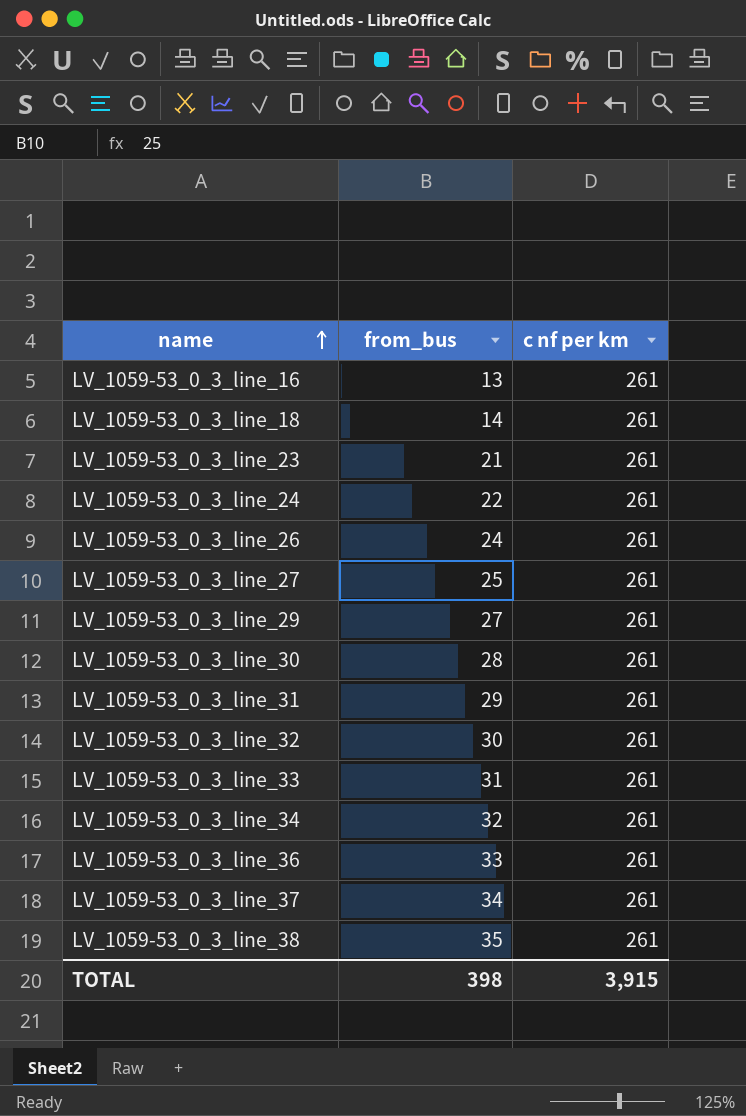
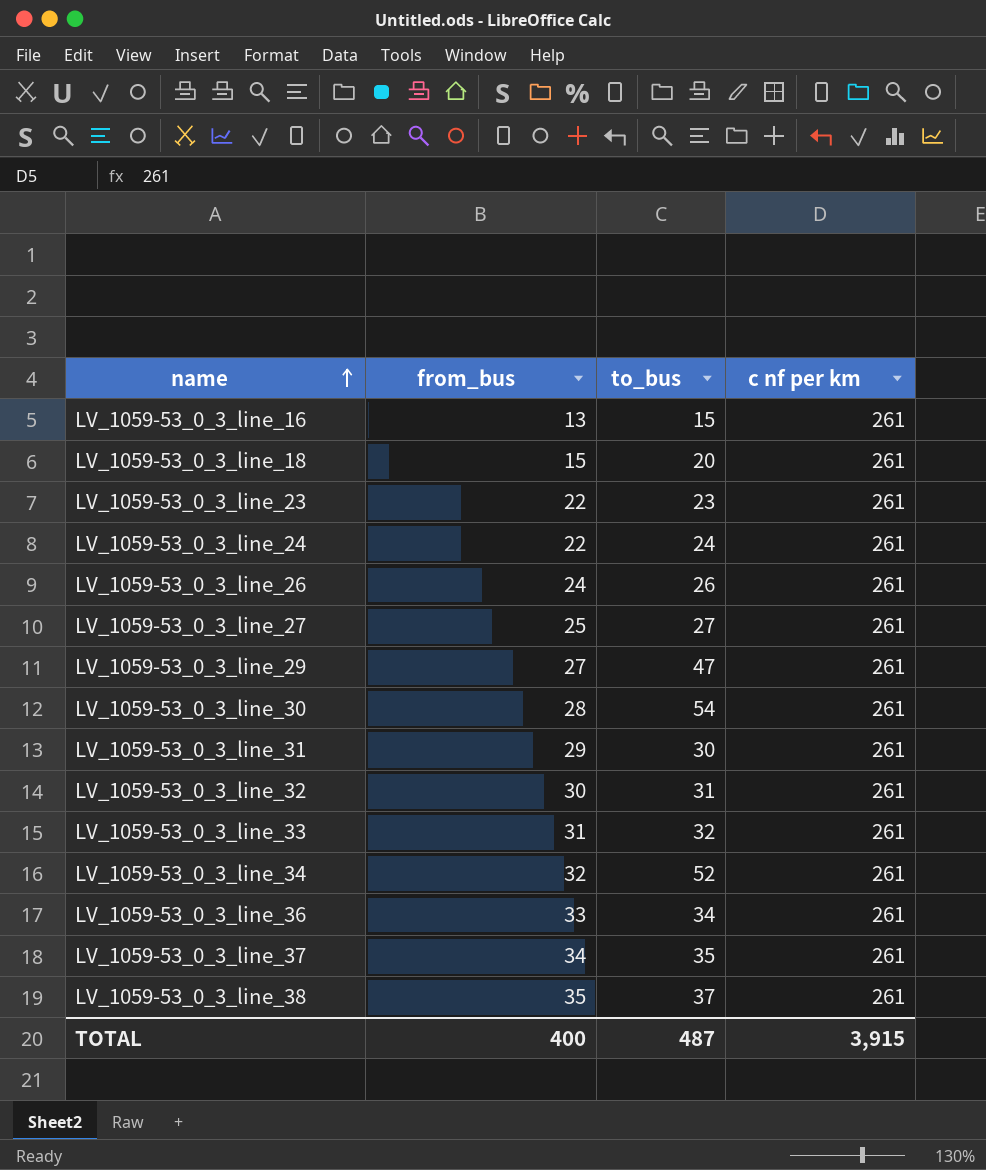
column to_bus | position: none -> 3
LV_1059-53_0_3_line_18 | from_bus: 14 -> 15
LV_1059-53_0_3_line_23 | from_bus: 21 -> 22
TOTAL | from_bus: 398 -> 400

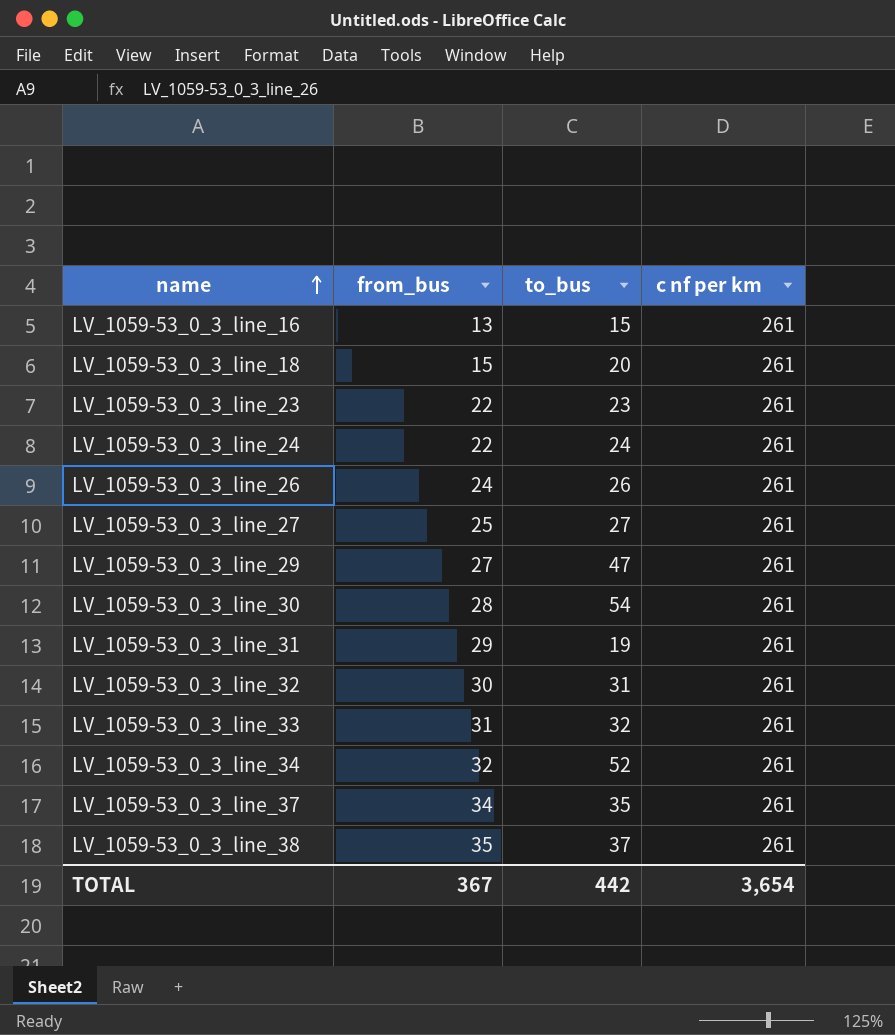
row LV_1059-53_0_3_line_36: 33 | 34 | 261 -> none
LV_1059-53_0_3_line_31 | to_bus: 30 -> 19
TOTAL | from_bus: 400 -> 367
TOTAL | to_bus: 487 -> 442
TOTAL | c nf per km: 3,915 -> 3,654

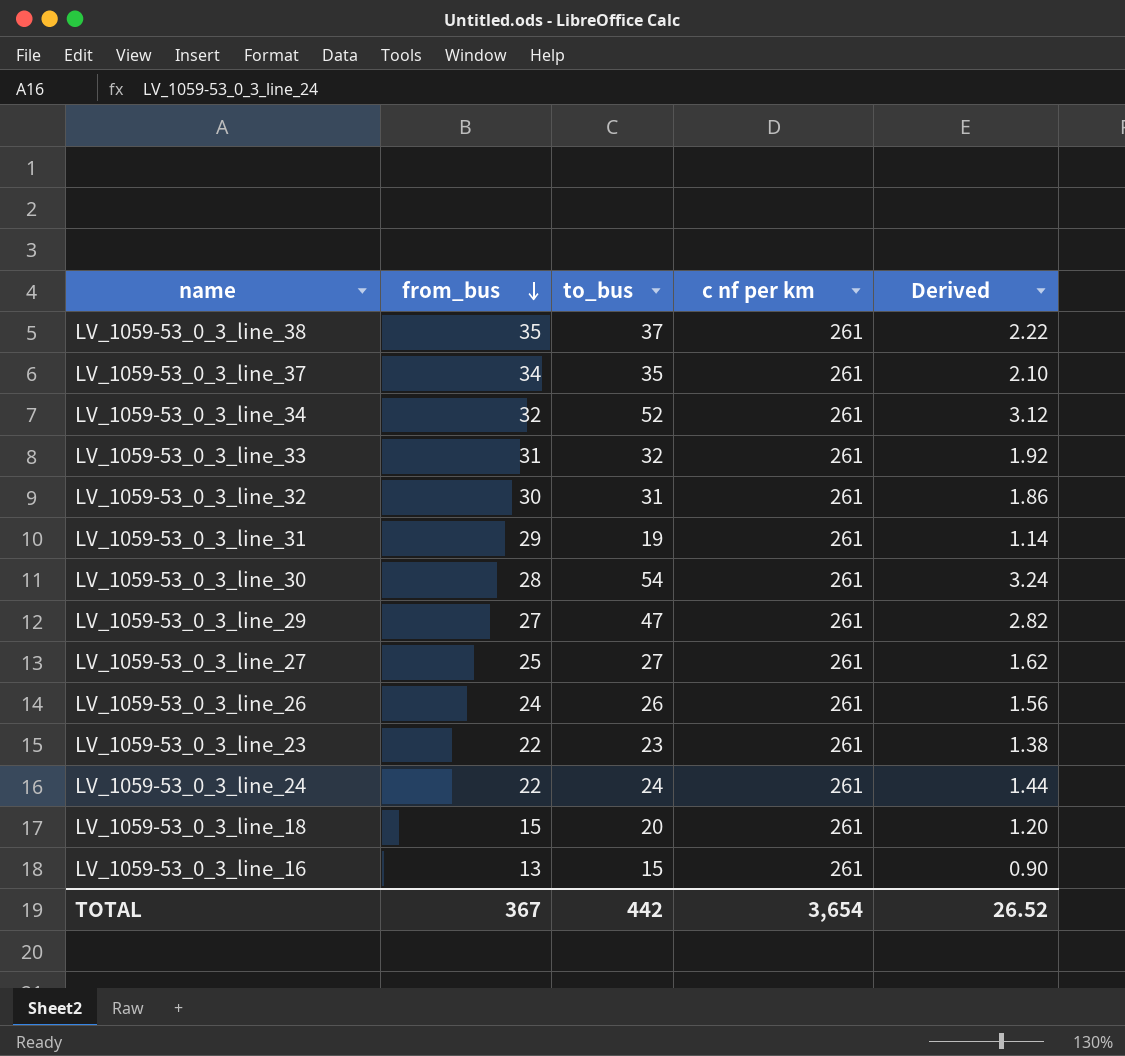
row order: name ascending -> from_bus descending
column Derived | formula: none -> [to_bus] * 0.06

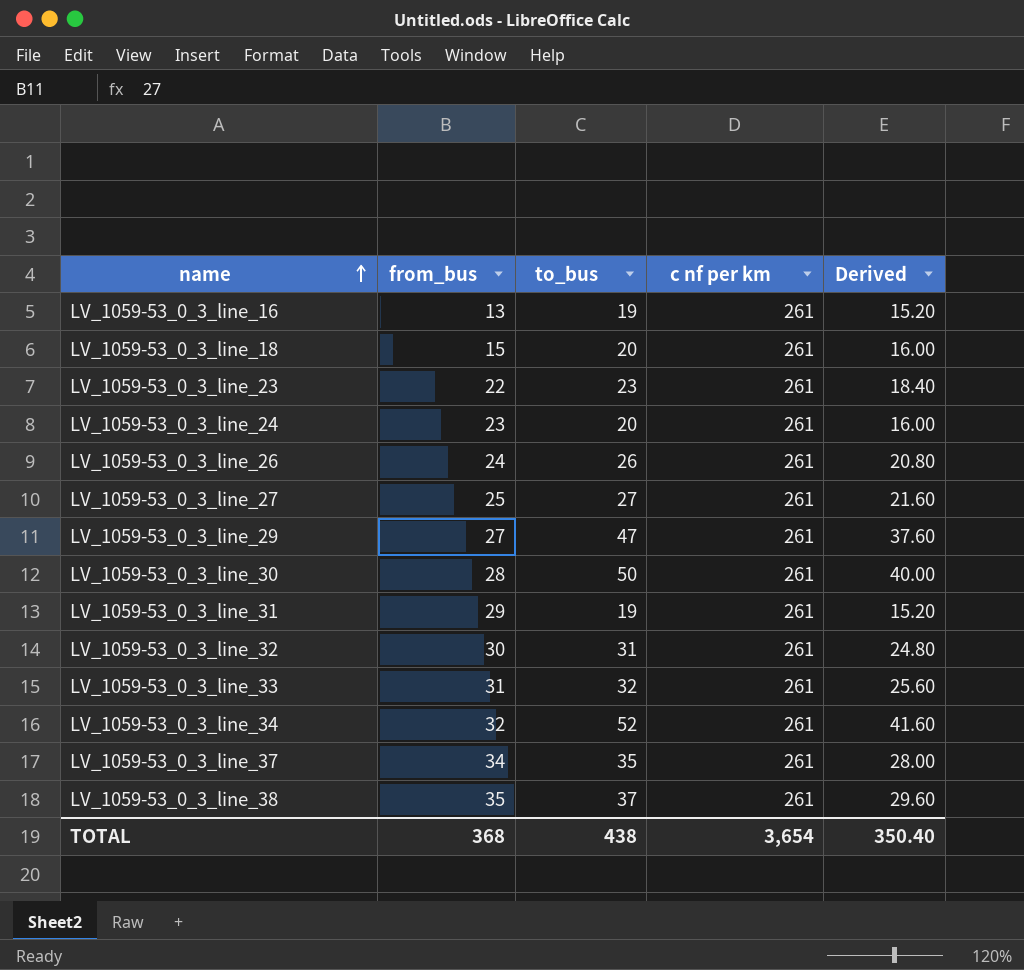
row order: from_bus descending -> name ascending
column Derived | formula: [to_bus] * 0.06 -> [to_bus] * 0.8
LV_1059-53_0_3_line_16 | to_bus: 15 -> 19
LV_1059-53_0_3_line_24 | from_bus: 22 -> 23
LV_1059-53_0_3_line_24 | to_bus: 24 -> 20
LV_1059-53_0_3_line_30 | to_bus: 54 -> 50
TOTAL | from_bus: 367 -> 368
TOTAL | to_bus: 442 -> 438
TOTAL | Derived: 26.52 -> 350.40

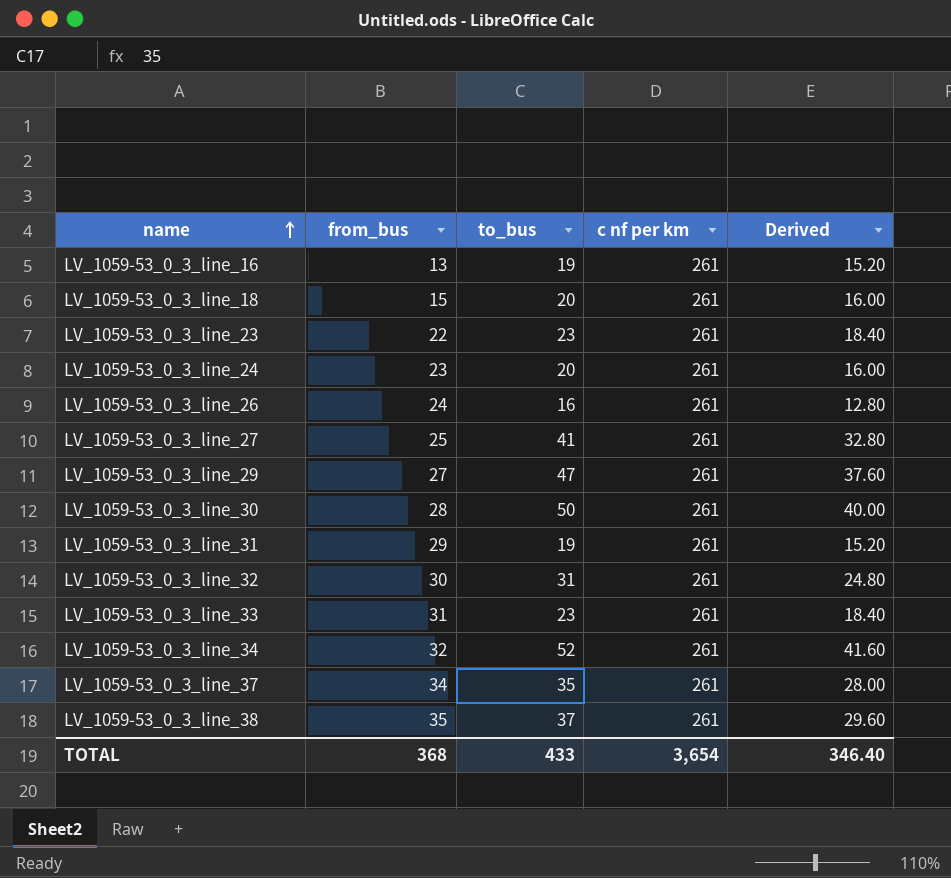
LV_1059-53_0_3_line_26 | to_bus: 26 -> 16
LV_1059-53_0_3_line_26 | Derived: 20.80 -> 12.80
LV_1059-53_0_3_line_27 | to_bus: 27 -> 41
LV_1059-53_0_3_line_27 | Derived: 21.60 -> 32.80
LV_1059-53_0_3_line_33 | to_bus: 32 -> 23
LV_1059-53_0_3_line_33 | Derived: 25.60 -> 18.40
TOTAL | to_bus: 438 -> 433
TOTAL | Derived: 350.40 -> 346.40

